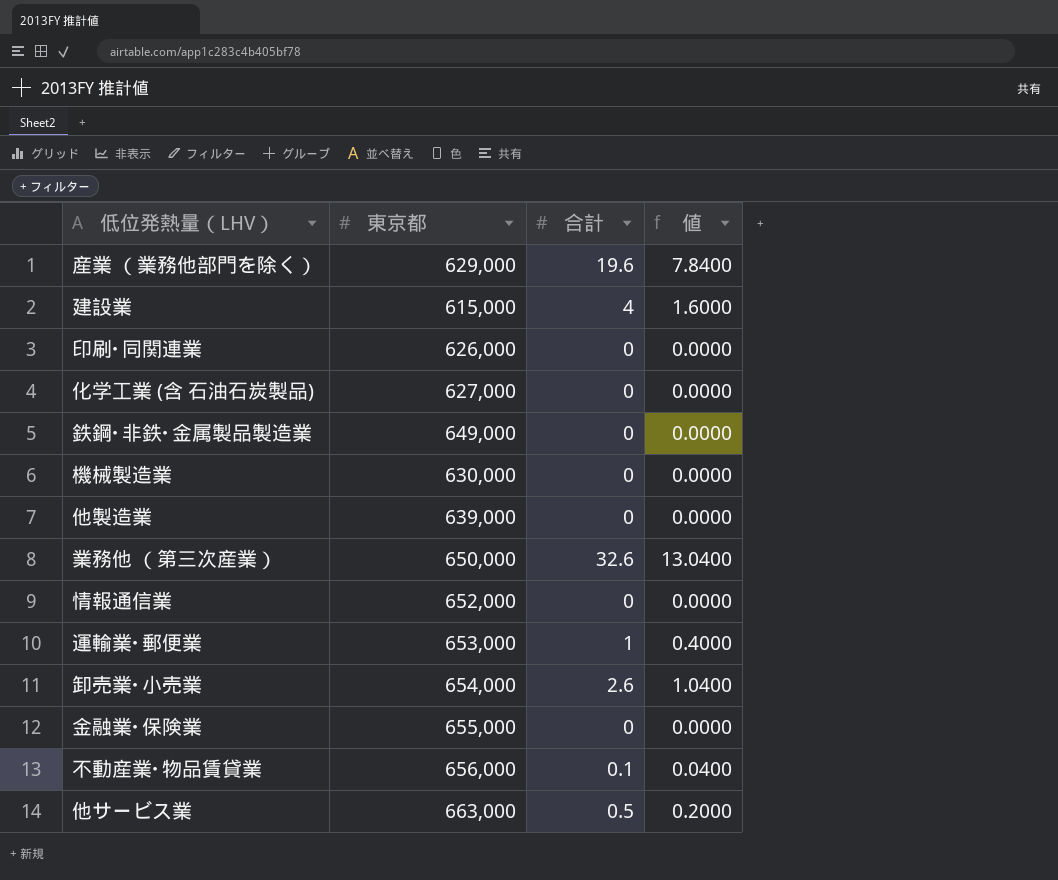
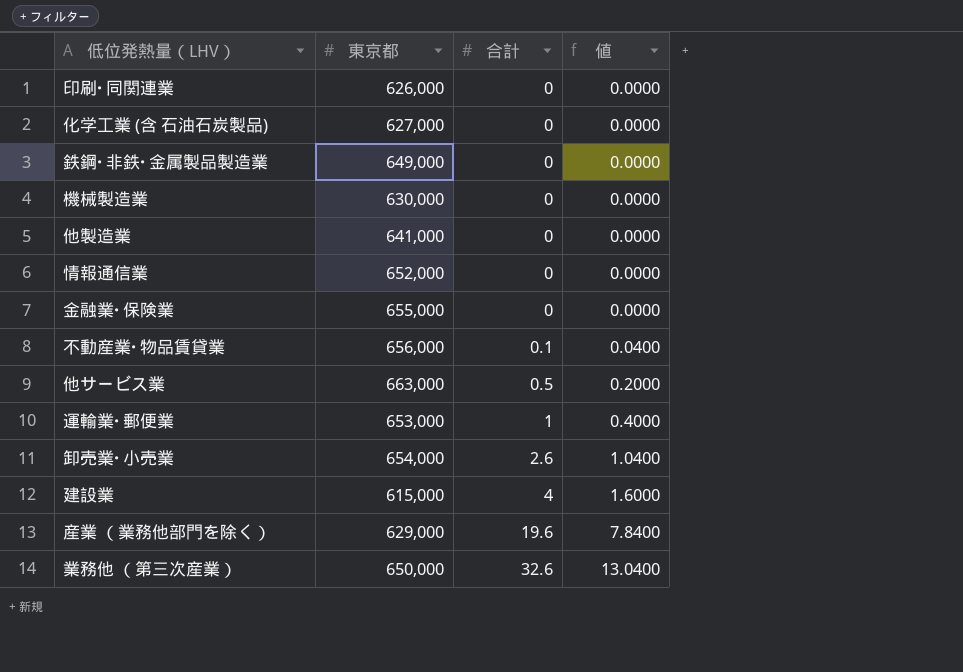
row order: none -> 合計 ascending
他製造業 | 東京都: 639,000 -> 641,000

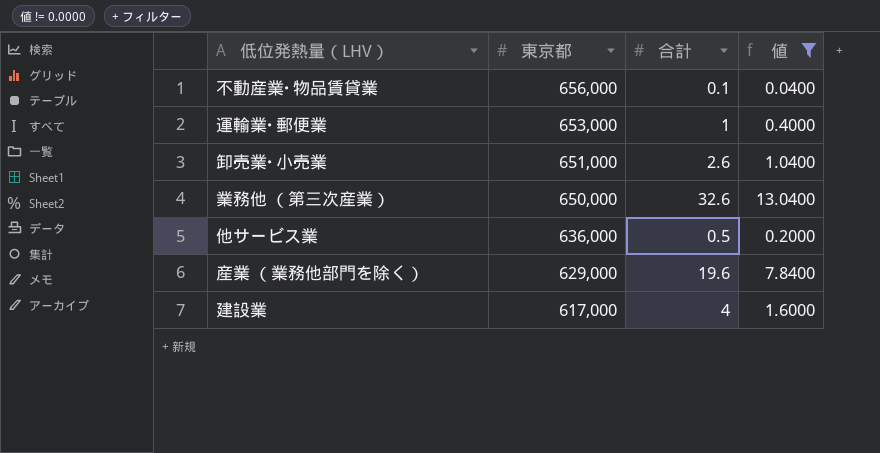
filter: none -> 値 != 0.0000
row order: 合計 ascending -> 東京都 descending
卸売業･小売業 | 東京都: 654,000 -> 651,000
他サービス業 | 東京都: 663,000 -> 636,000
建設業 | 東京都: 615,000 -> 617,000

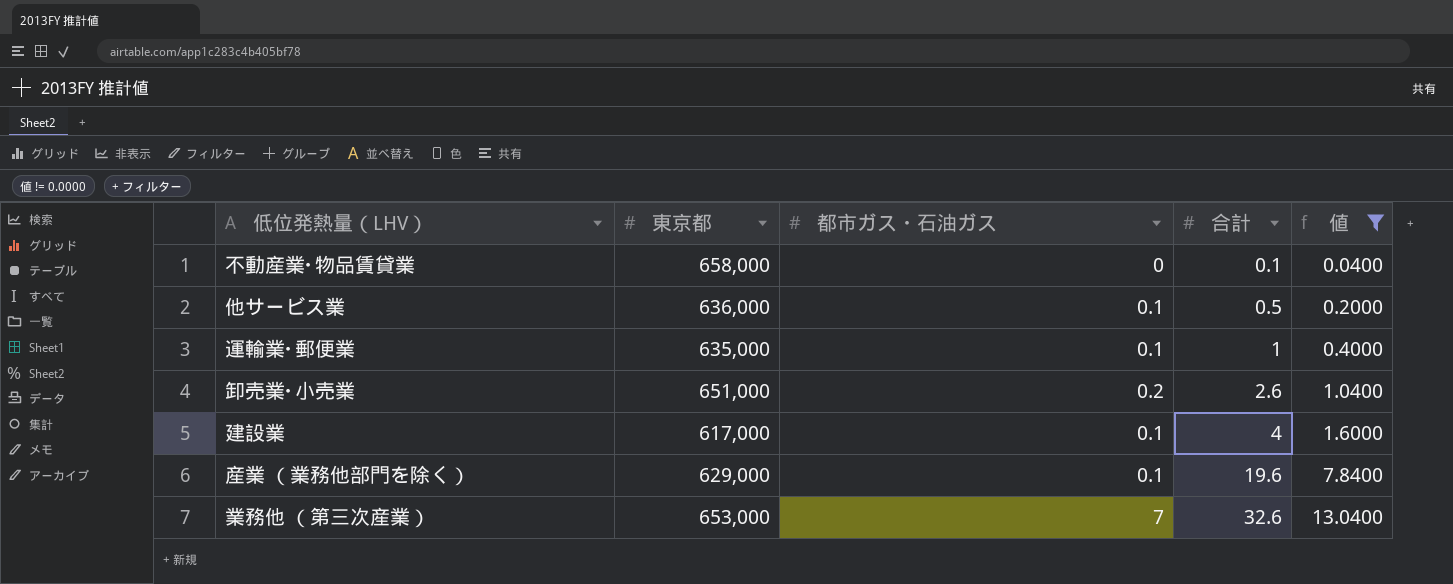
row order: 東京都 descending -> 合計 ascending
column 都市ガス・石油ガス | position: none -> 3
不動産業･物品賃貸業 | 東京都: 656,000 -> 658,000
運輸業･郵便業 | 東京都: 653,000 -> 635,000
業務他 （第三次産業） | 東京都: 650,000 -> 653,000

